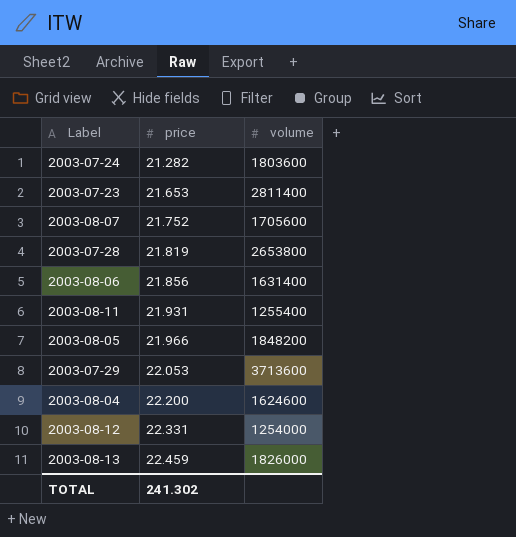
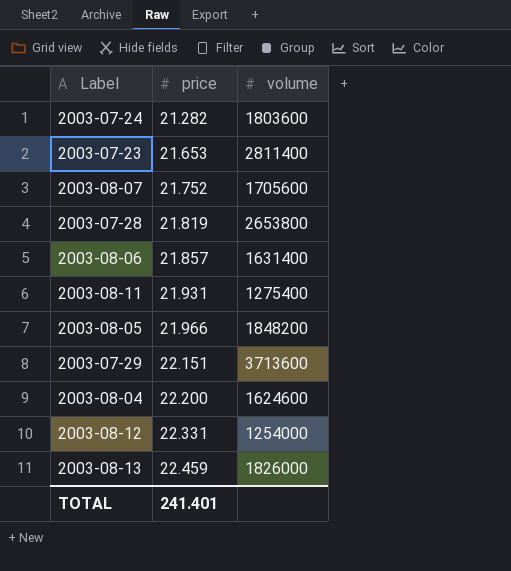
2003-08-06 | price: 21.856 -> 21.857
2003-08-11 | volume: 1255400 -> 1275400
2003-07-29 | price: 22.053 -> 22.151
TOTAL | price: 241.302 -> 241.401

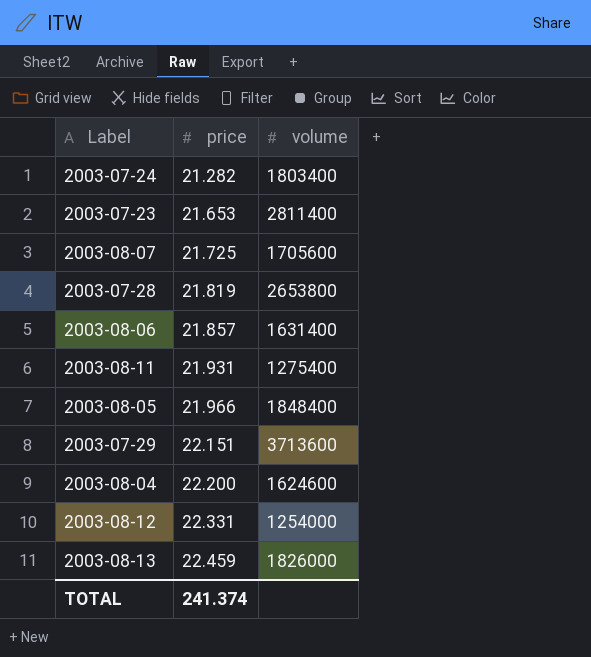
2003-07-24 | volume: 1803600 -> 1803400
2003-08-07 | price: 21.752 -> 21.725
2003-08-05 | volume: 1848200 -> 1848400
TOTAL | price: 241.401 -> 241.374

